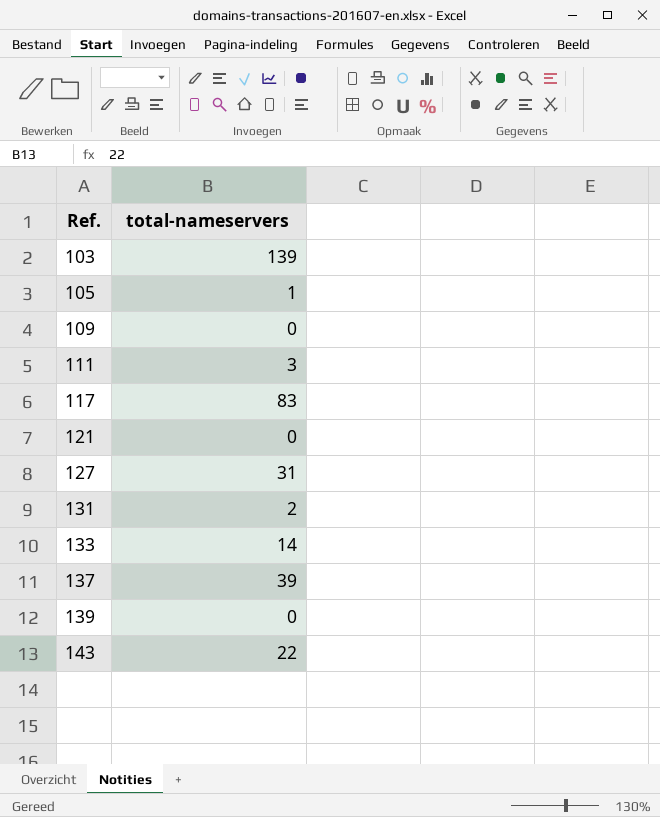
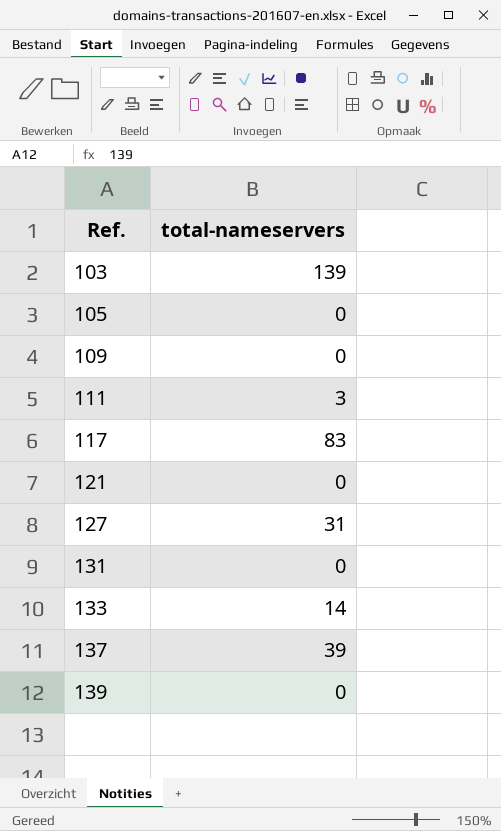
row 143: 22 -> none
105 | total-nameservers: 1 -> 0
131 | total-nameservers: 2 -> 0

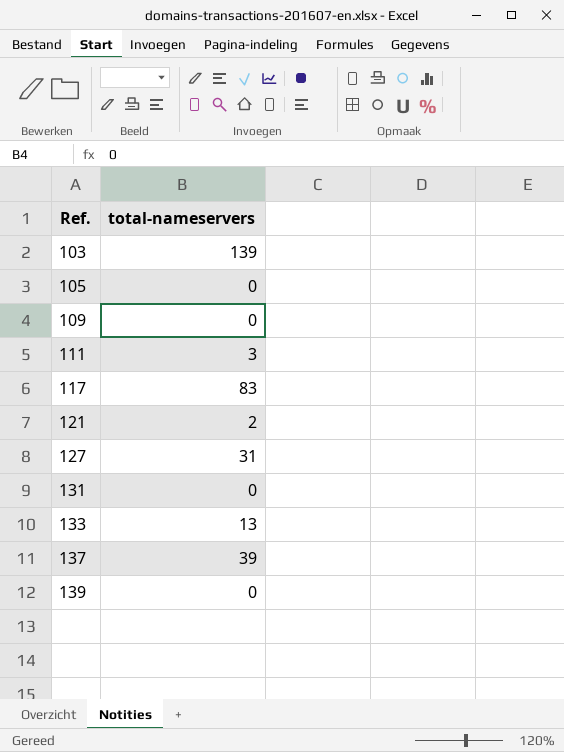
121 | total-nameservers: 0 -> 2
133 | total-nameservers: 14 -> 13

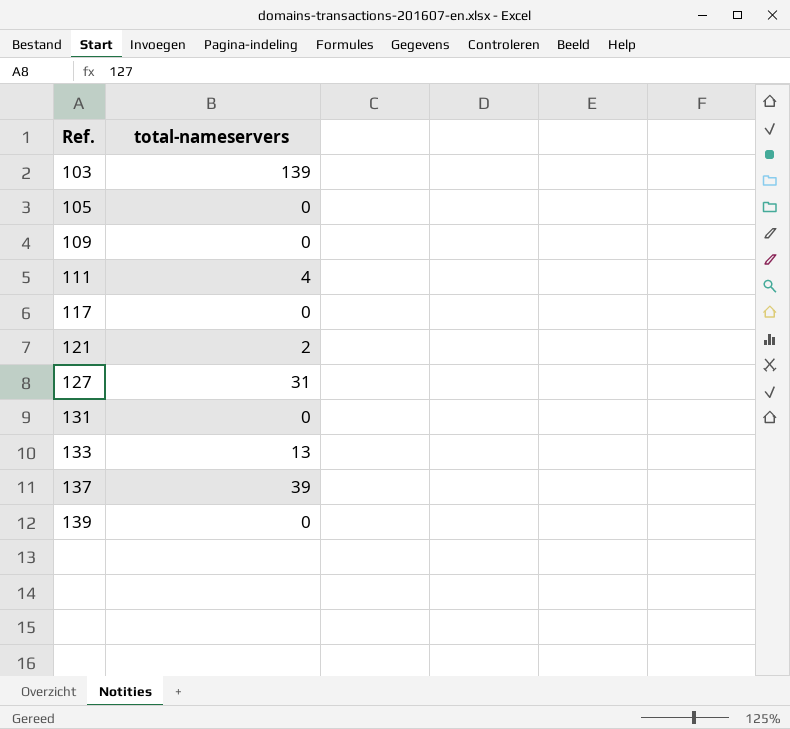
111 | total-nameservers: 3 -> 4
117 | total-nameservers: 83 -> 0

